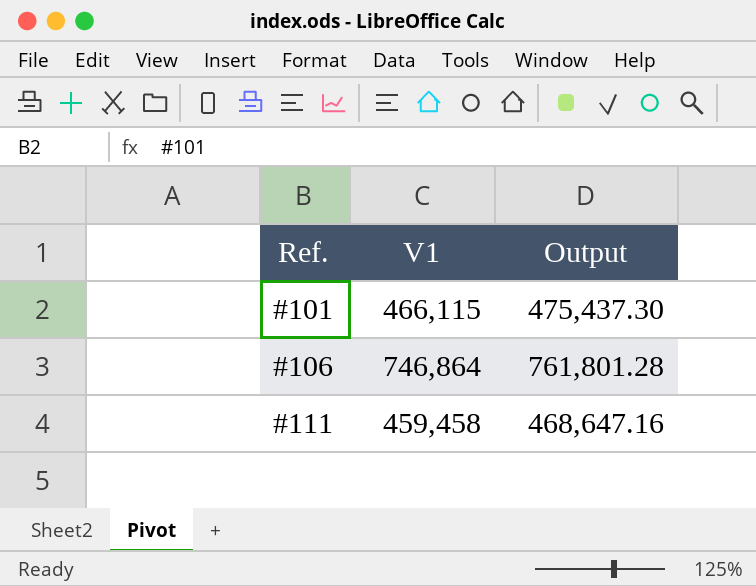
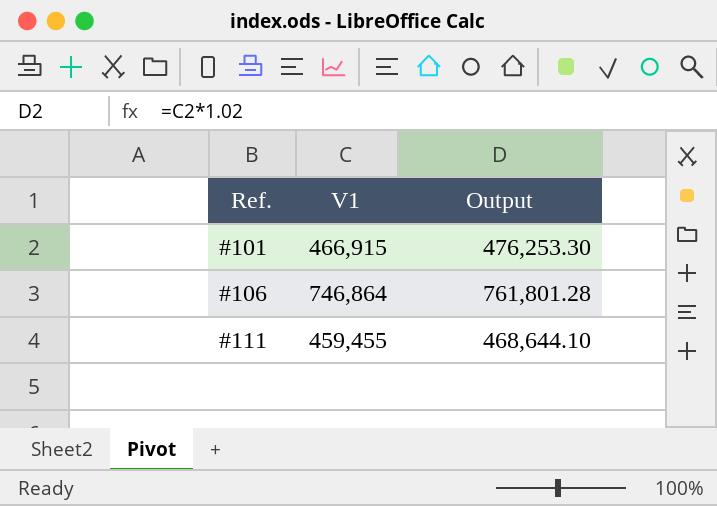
#101 | V1: 466,115 -> 466,915
#101 | Output: 475,437.30 -> 476,253.30
#111 | V1: 459,458 -> 459,455
#111 | Output: 468,647.16 -> 468,644.10

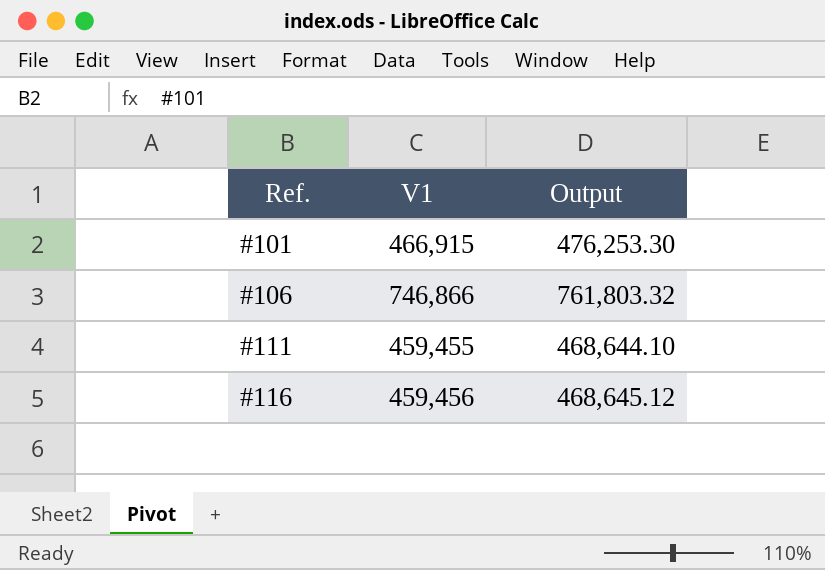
#106 | V1: 746,864 -> 746,866
#106 | Output: 761,801.28 -> 761,803.32
row #116: none -> 459,456 | 468,645.12

